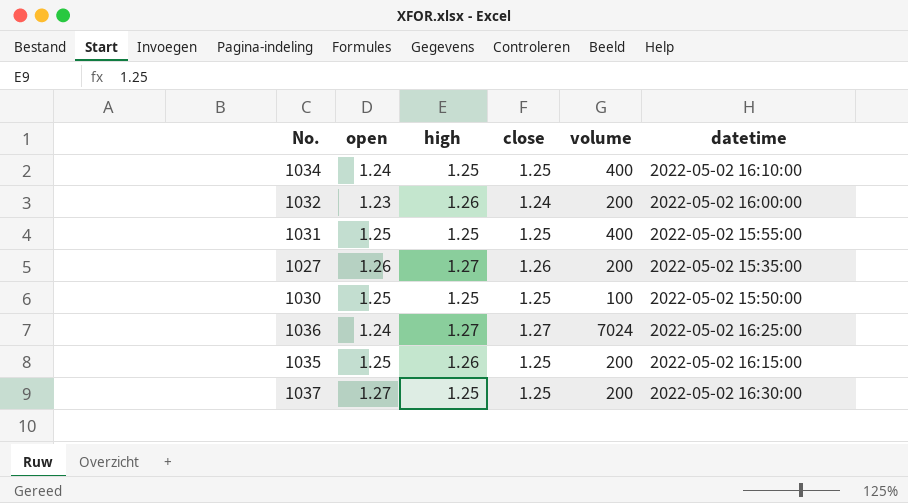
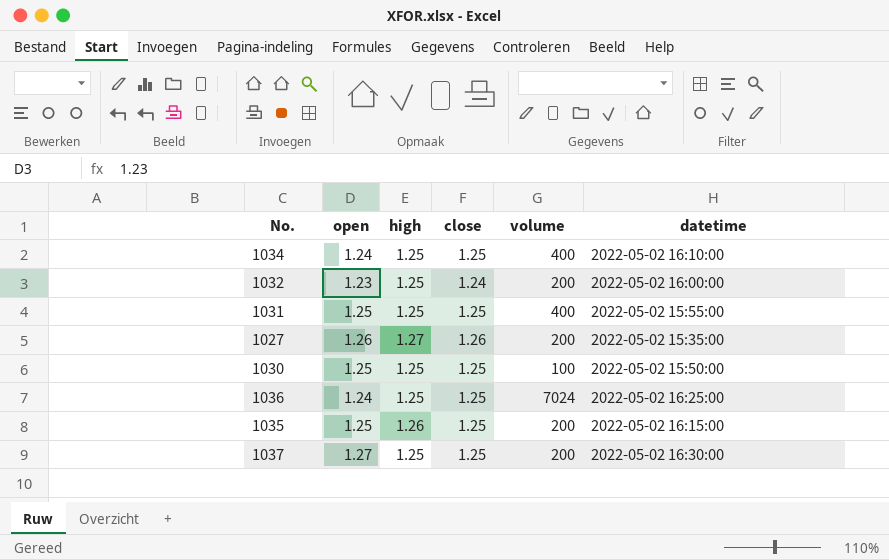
1032 | high: 1.26 -> 1.25
1036 | high: 1.27 -> 1.25
1036 | close: 1.27 -> 1.25

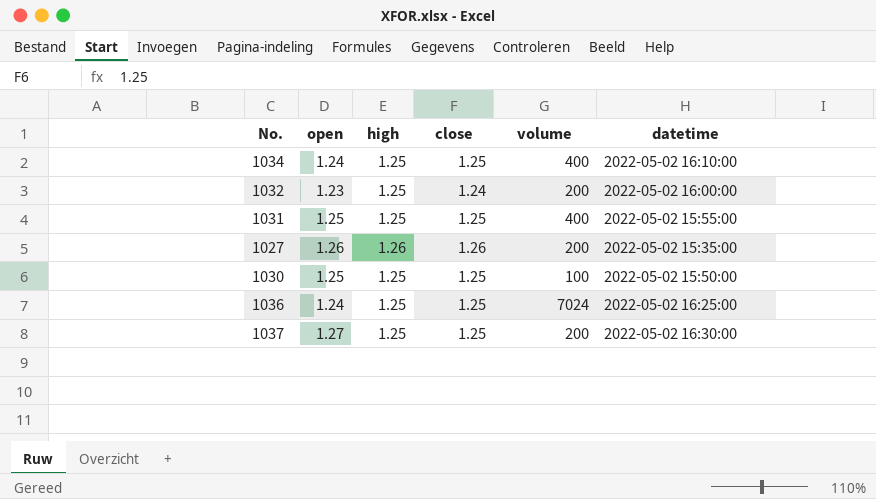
row 1035: 1.25 | 1.26 | 1.25 | 200 | 2022-05-02 16:15:00 -> none
1027 | high: 1.27 -> 1.26

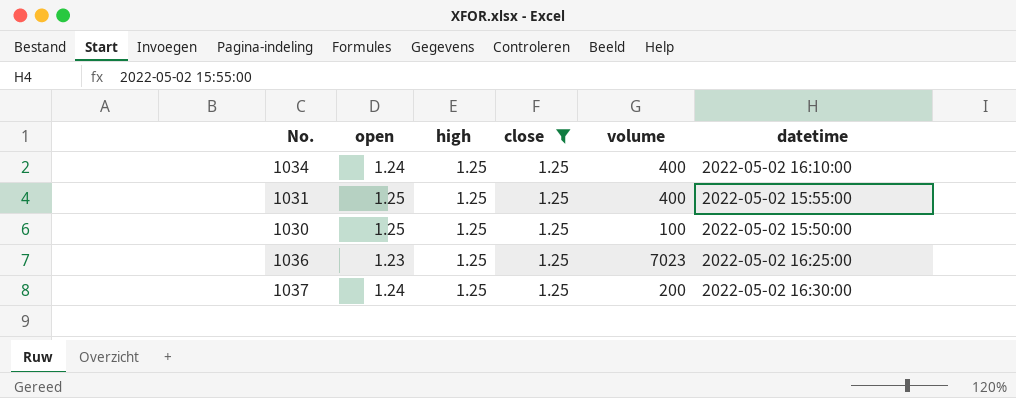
filter: none -> close = 1.25
1036 | open: 1.24 -> 1.23
1036 | volume: 7024 -> 7023
1037 | open: 1.27 -> 1.24

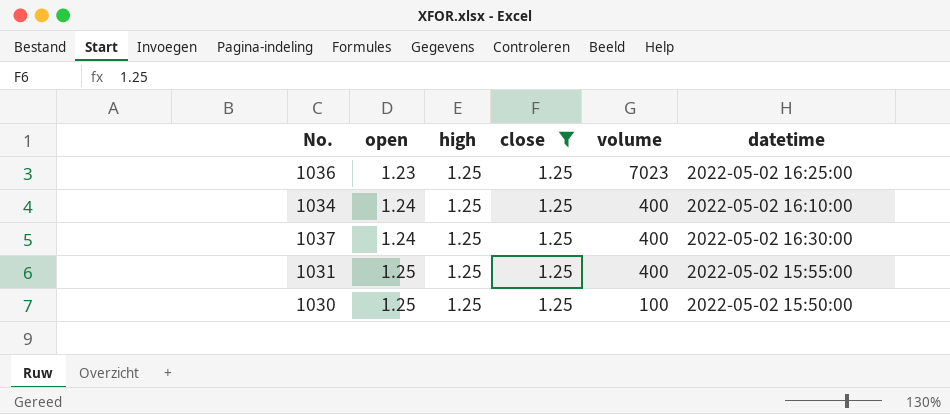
row order: none -> open ascending
1037 | volume: 200 -> 400

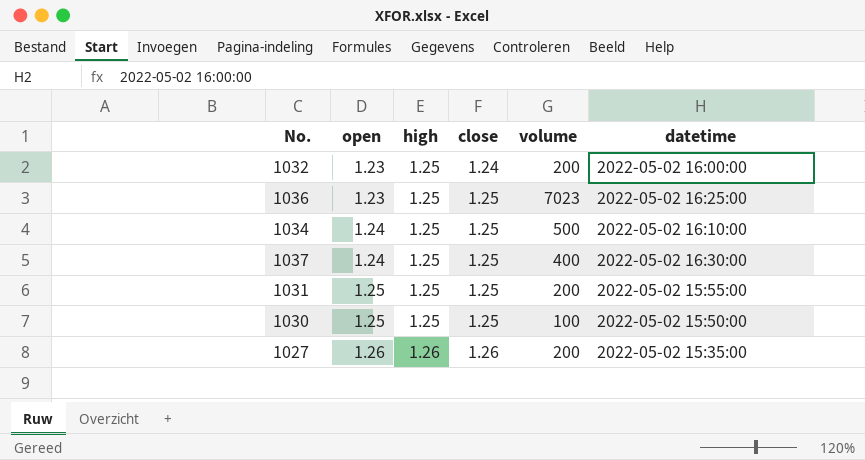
filter: close = 1.25 -> none
1034 | volume: 400 -> 500
1031 | volume: 400 -> 200

